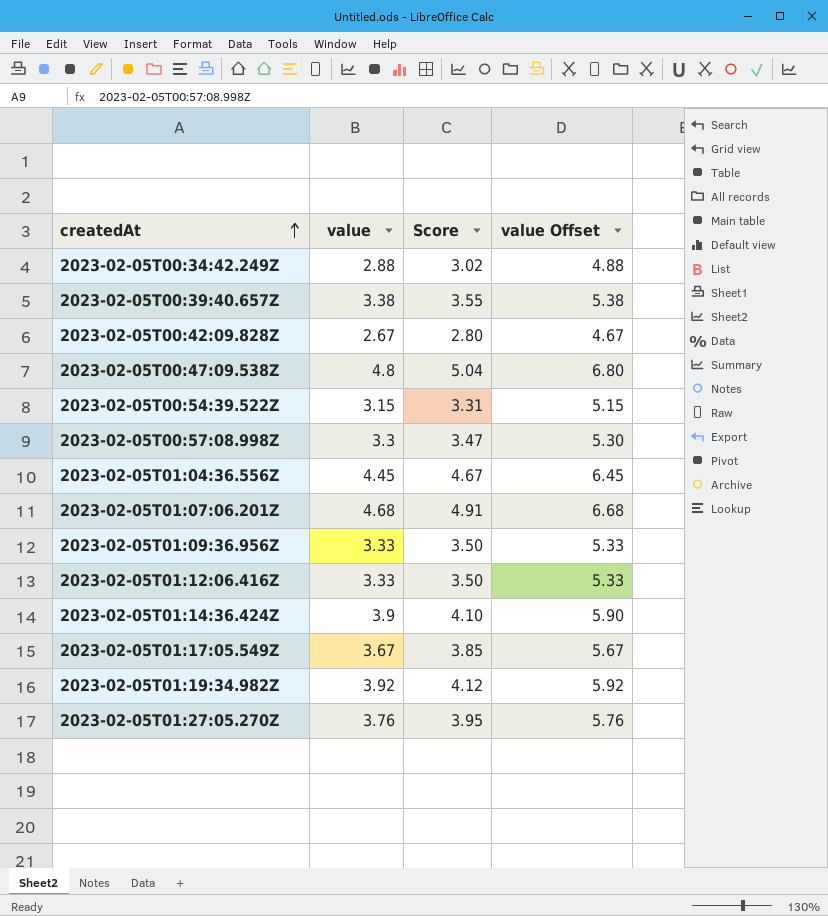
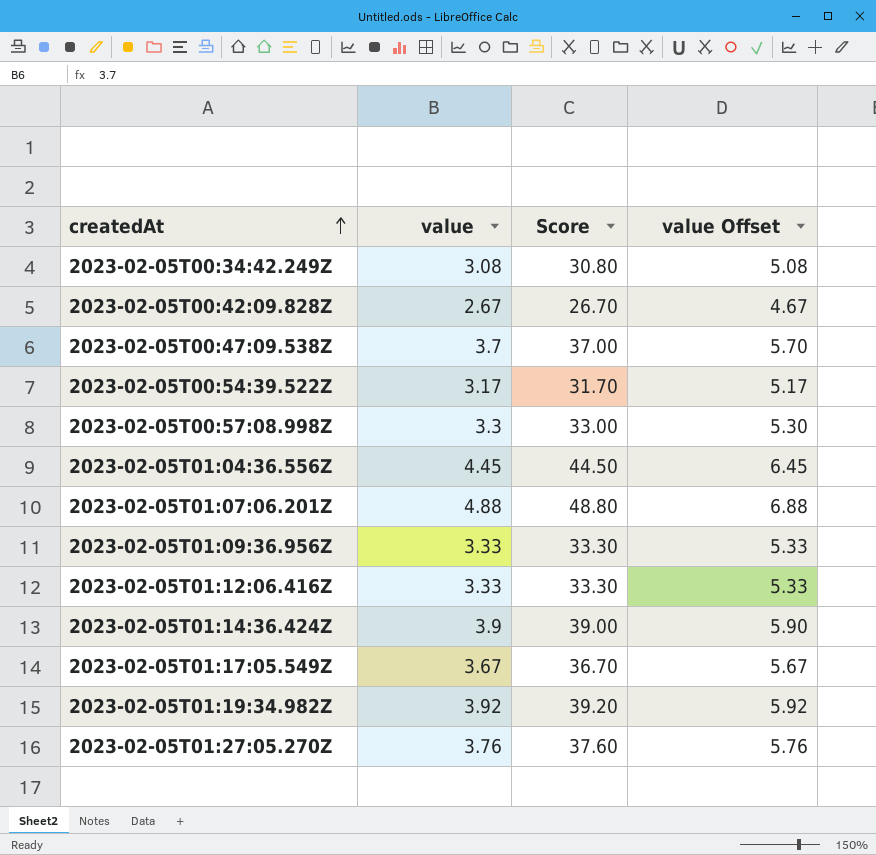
column Score | formula: [value] * 1.05 -> [value] * 10
row 2023-02-05T00:39:40.657Z: 3.38 | 3.55 | 5.38 -> none
2023-02-05T00:34:42.249Z | value: 2.88 -> 3.08
2023-02-05T00:34:42.249Z | value Offset: 4.88 -> 5.08
2023-02-05T00:47:09.538Z | value: 4.8 -> 3.7
2023-02-05T00:47:09.538Z | value Offset: 6.80 -> 5.70
2023-02-05T00:54:39.522Z | value: 3.15 -> 3.17
2023-02-05T00:54:39.522Z | value Offset: 5.15 -> 5.17
2023-02-05T01:07:06.201Z | value: 4.68 -> 4.88
2023-02-05T01:07:06.201Z | value Offset: 6.68 -> 6.88

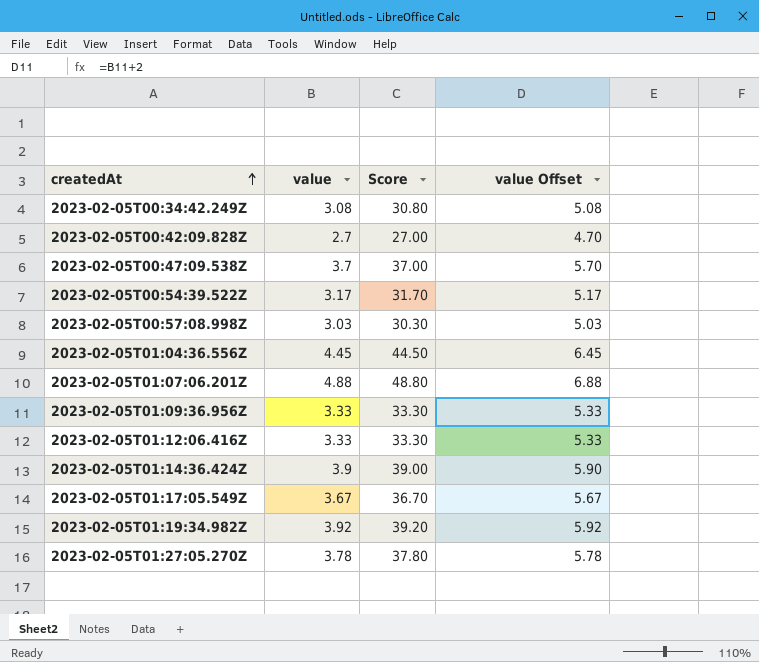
2023-02-05T00:42:09.828Z | value: 2.67 -> 2.7
2023-02-05T00:42:09.828Z | Score: 26.70 -> 27.00
2023-02-05T00:42:09.828Z | value Offset: 4.67 -> 4.70
2023-02-05T00:57:08.998Z | value: 3.3 -> 3.03
2023-02-05T00:57:08.998Z | Score: 33.00 -> 30.30
2023-02-05T00:57:08.998Z | value Offset: 5.30 -> 5.03
2023-02-05T01:27:05.270Z | value: 3.76 -> 3.78
2023-02-05T01:27:05.270Z | Score: 37.60 -> 37.80
2023-02-05T01:27:05.270Z | value Offset: 5.76 -> 5.78

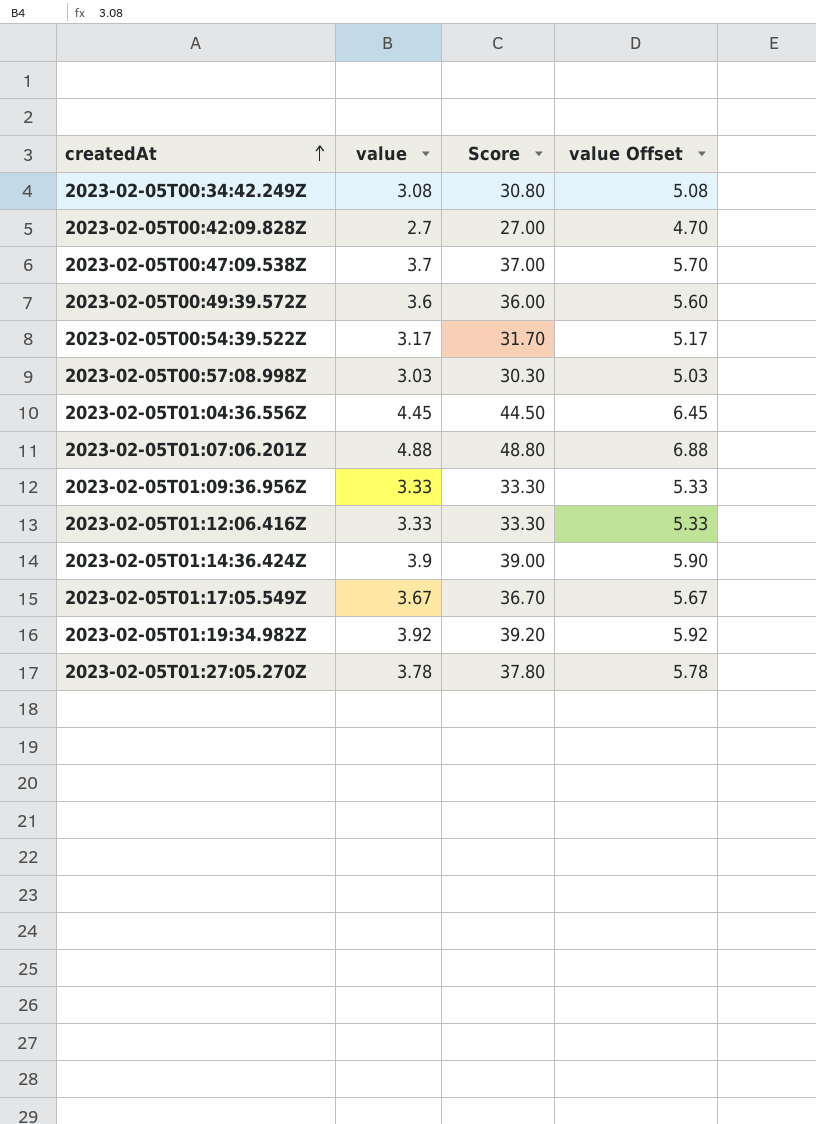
row 2023-02-05T00:49:39.572Z: none -> 3.6 | 36.00 | 5.60

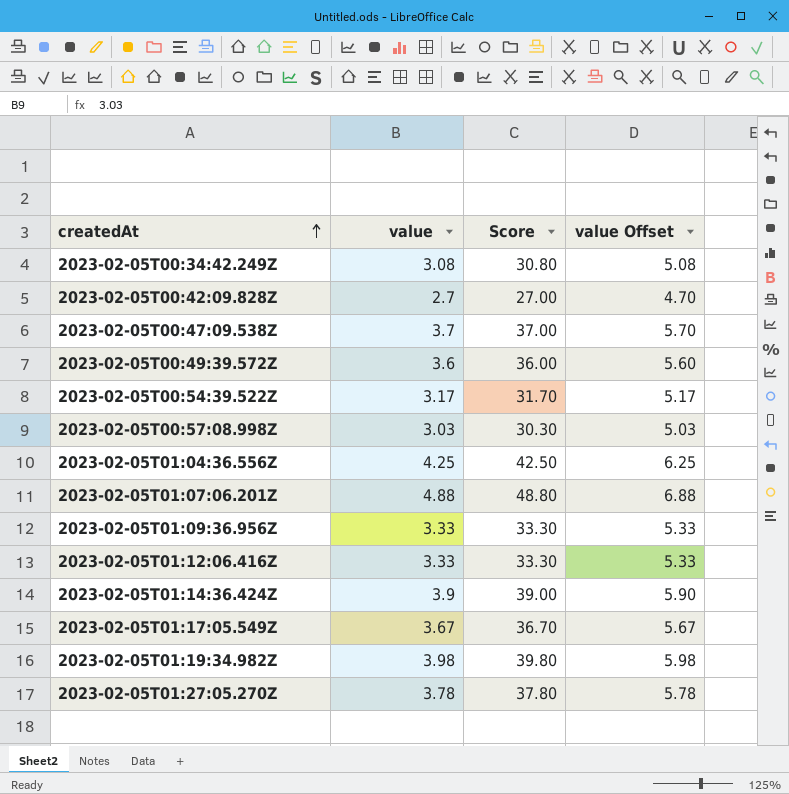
2023-02-05T01:04:36.556Z | value: 4.45 -> 4.25
2023-02-05T01:04:36.556Z | Score: 44.50 -> 42.50
2023-02-05T01:04:36.556Z | value Offset: 6.45 -> 6.25
2023-02-05T01:19:34.982Z | value: 3.92 -> 3.98
2023-02-05T01:19:34.982Z | Score: 39.20 -> 39.80
2023-02-05T01:19:34.982Z | value Offset: 5.92 -> 5.98

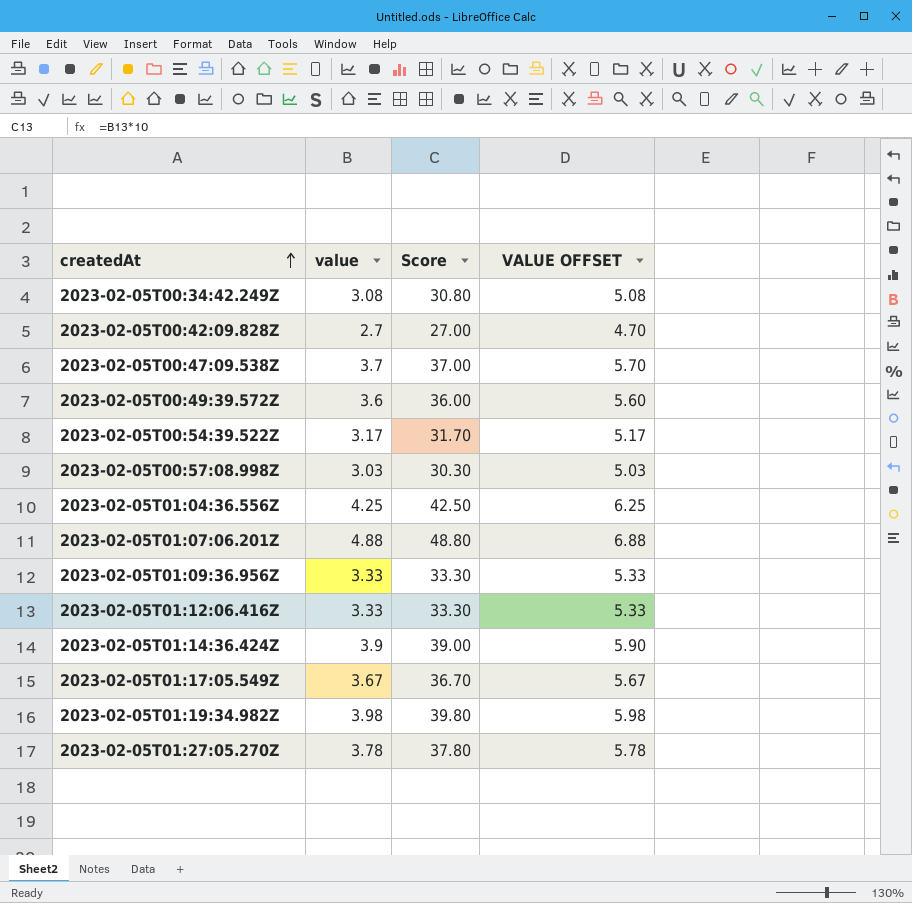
column name: value Offset -> VALUE OFFSET

